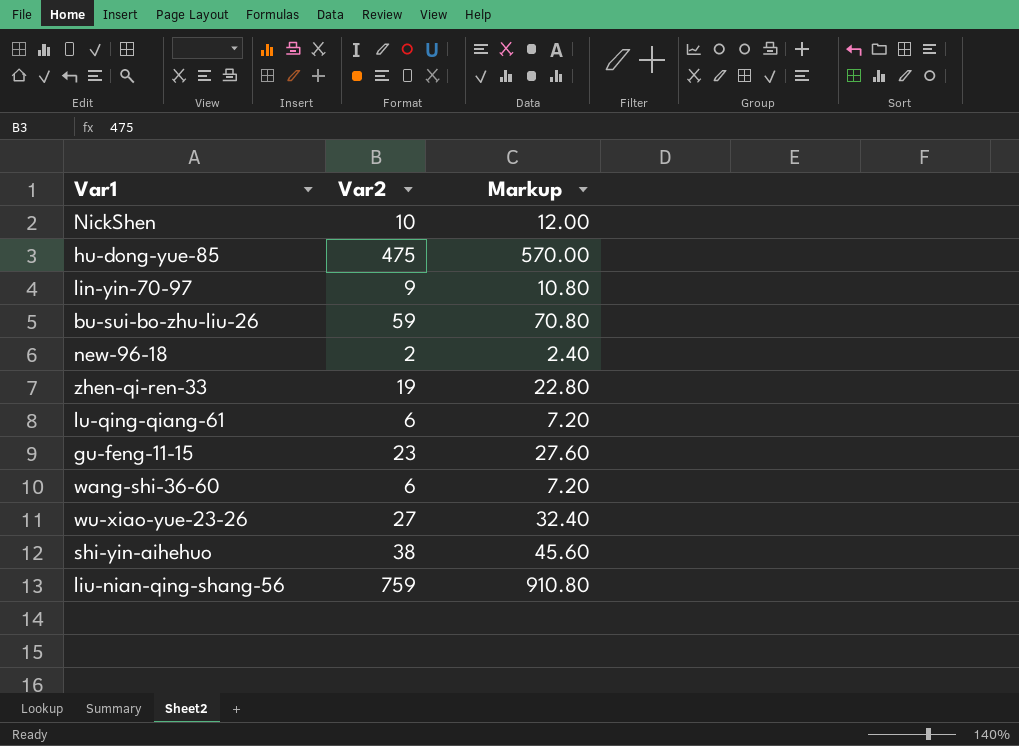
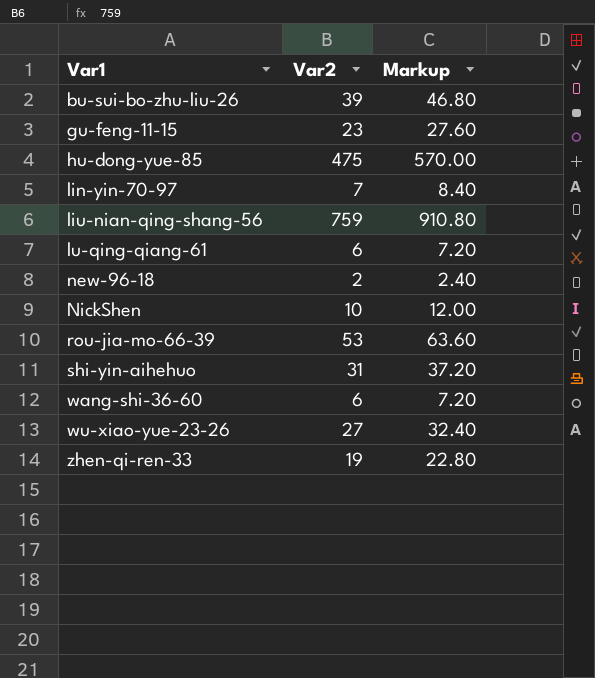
row order: none -> Var1 ascending
bu-sui-bo-zhu-liu-26 | Var2: 59 -> 39
bu-sui-bo-zhu-liu-26 | Markup: 70.80 -> 46.80
lin-yin-70-97 | Var2: 9 -> 7
lin-yin-70-97 | Markup: 10.80 -> 8.40
row rou-jia-mo-66-39: none -> 53 | 63.60
shi-yin-aihehuo | Var2: 38 -> 31
shi-yin-aihehuo | Markup: 45.60 -> 37.20

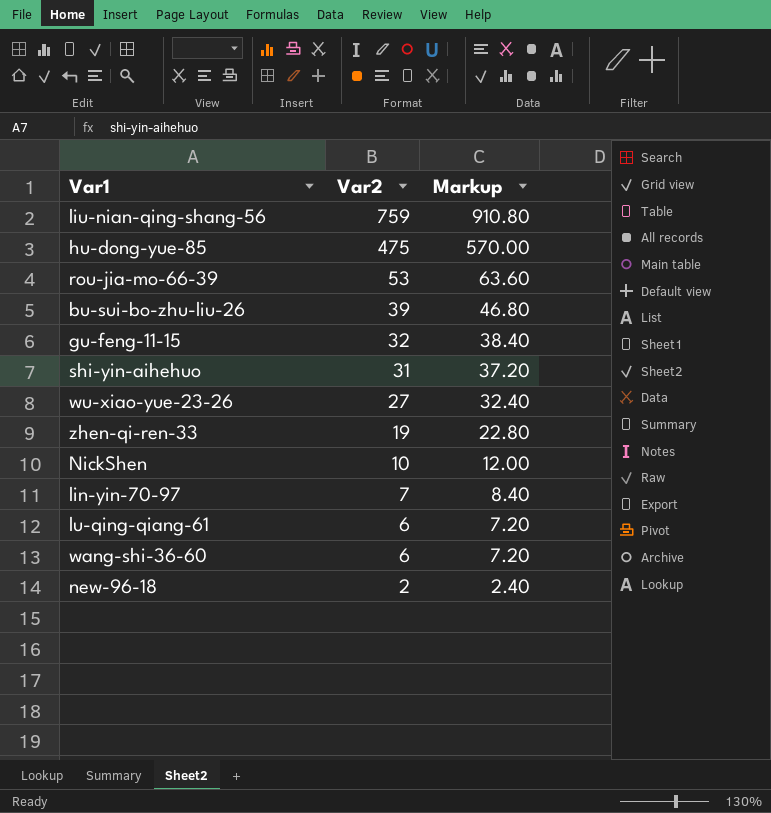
row order: Var1 ascending -> Var2 descending
gu-feng-11-15 | Var2: 23 -> 32
gu-feng-11-15 | Markup: 27.60 -> 38.40

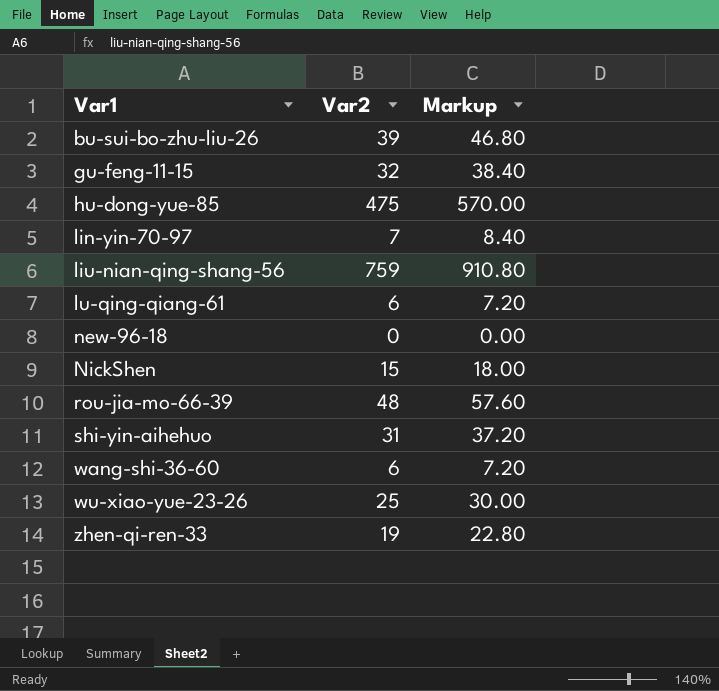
row order: Var2 descending -> Var1 ascending
new-96-18 | Var2: 2 -> 0
new-96-18 | Markup: 2.40 -> 0.00
NickShen | Var2: 10 -> 15
NickShen | Markup: 12.00 -> 18.00
rou-jia-mo-66-39 | Var2: 53 -> 48
rou-jia-mo-66-39 | Markup: 63.60 -> 57.60
wu-xiao-yue-23-26 | Var2: 27 -> 25
wu-xiao-yue-23-26 | Markup: 32.40 -> 30.00

